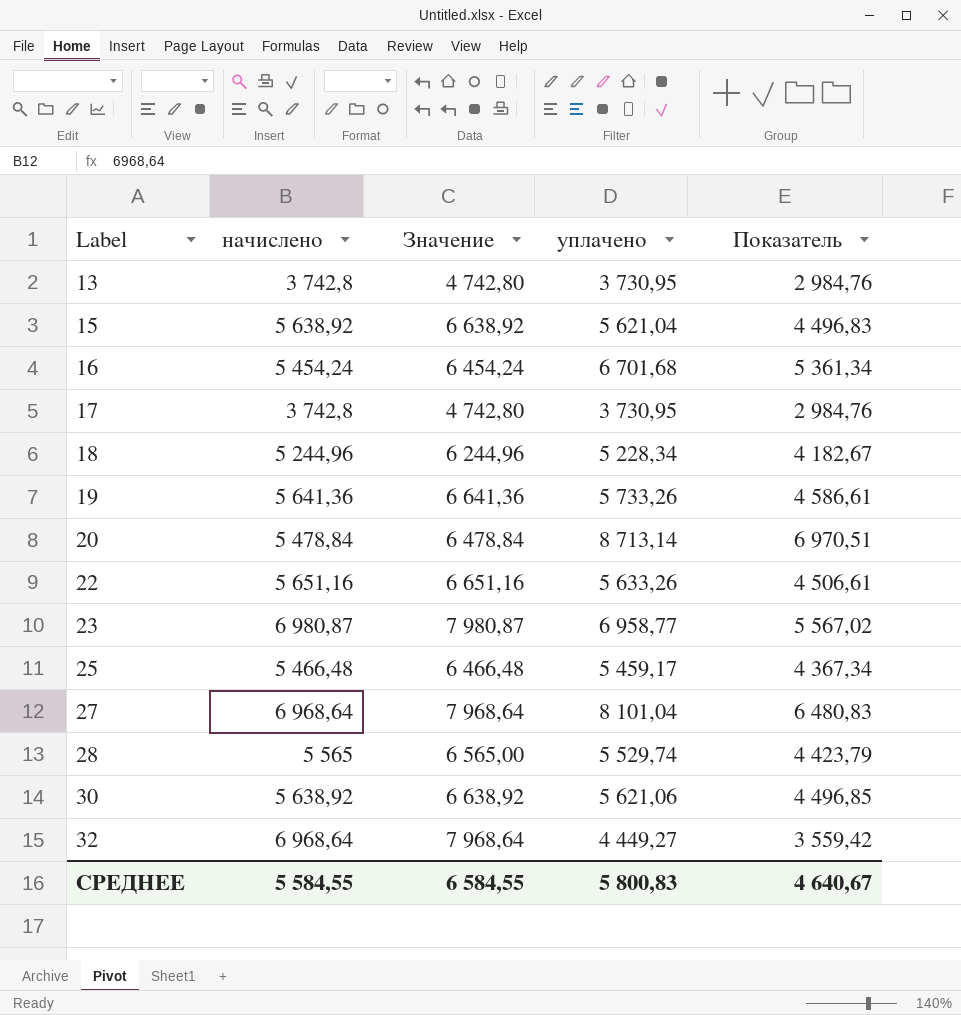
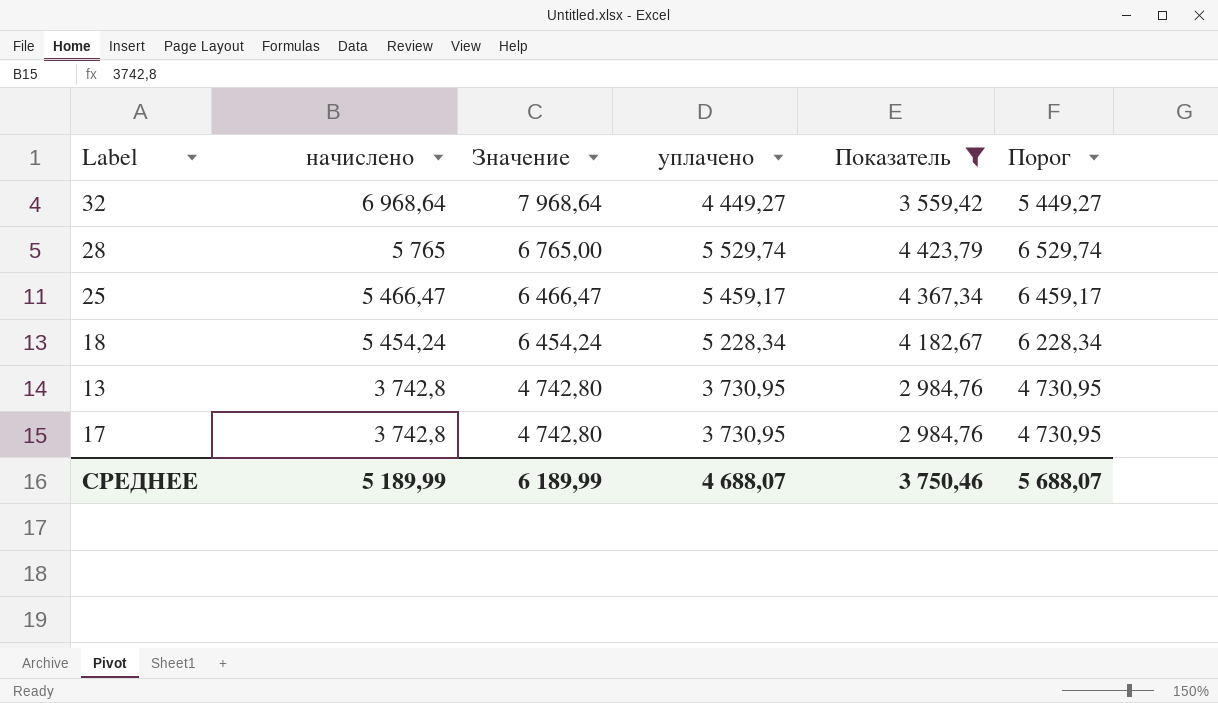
filter: none -> Показатель <= 4 423,79
row order: Label ascending -> начислено descending
column Порог | formula: none -> [уплачено] + 1000
28 | начислено: 5 565 -> 5 765
28 | Значение: 6 565,00 -> 6 765,00
25 | начислено: 5 466,48 -> 5 466,47
25 | Значение: 6 466,48 -> 6 466,47
18 | начислено: 5 244,96 -> 5 454,24
18 | Значение: 6 244,96 -> 6 454,24
СРЕДНЕЕ | начислено: 5 584,55 -> 5 189,99
СРЕДНЕЕ | Значение: 6 584,55 -> 6 189,99
СРЕДНЕЕ | уплачено: 5 800,83 -> 4 688,07
СРЕДНЕЕ | Показатель: 4 640,67 -> 3 750,46

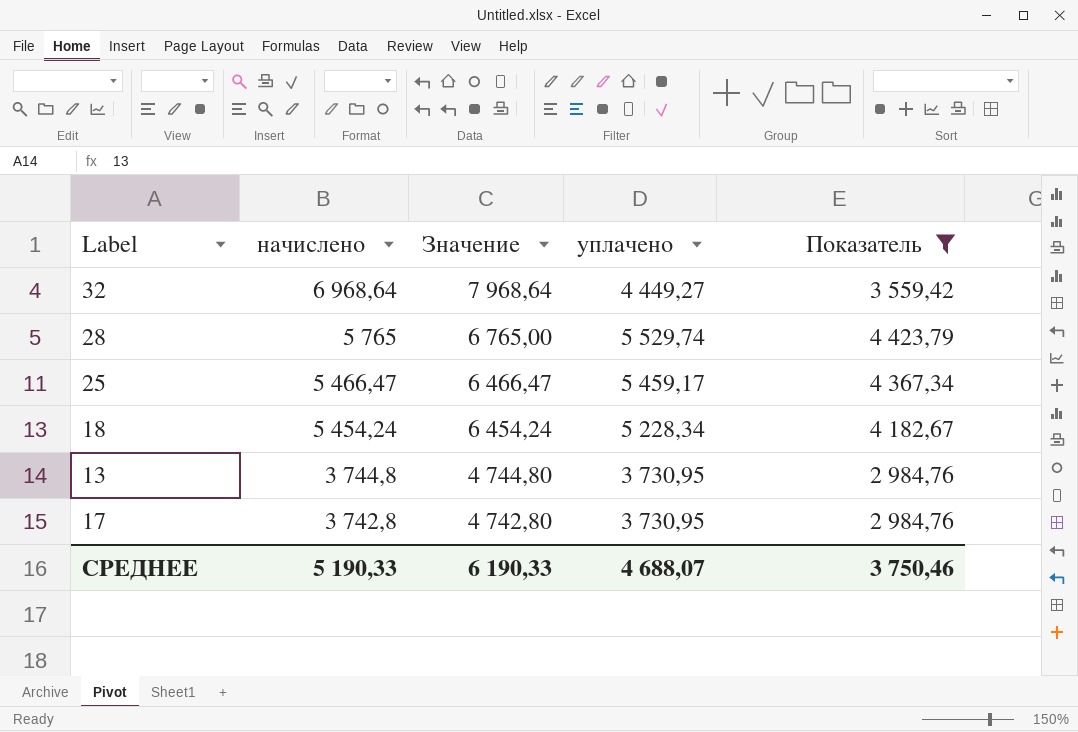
column Порог | formula: [уплачено] + 1000 -> none
13 | начислено: 3 742,8 -> 3 744,8
13 | Значение: 4 742,80 -> 4 744,80
СРЕДНЕЕ | начислено: 5 189,99 -> 5 190,33
СРЕДНЕЕ | Значение: 6 189,99 -> 6 190,33

